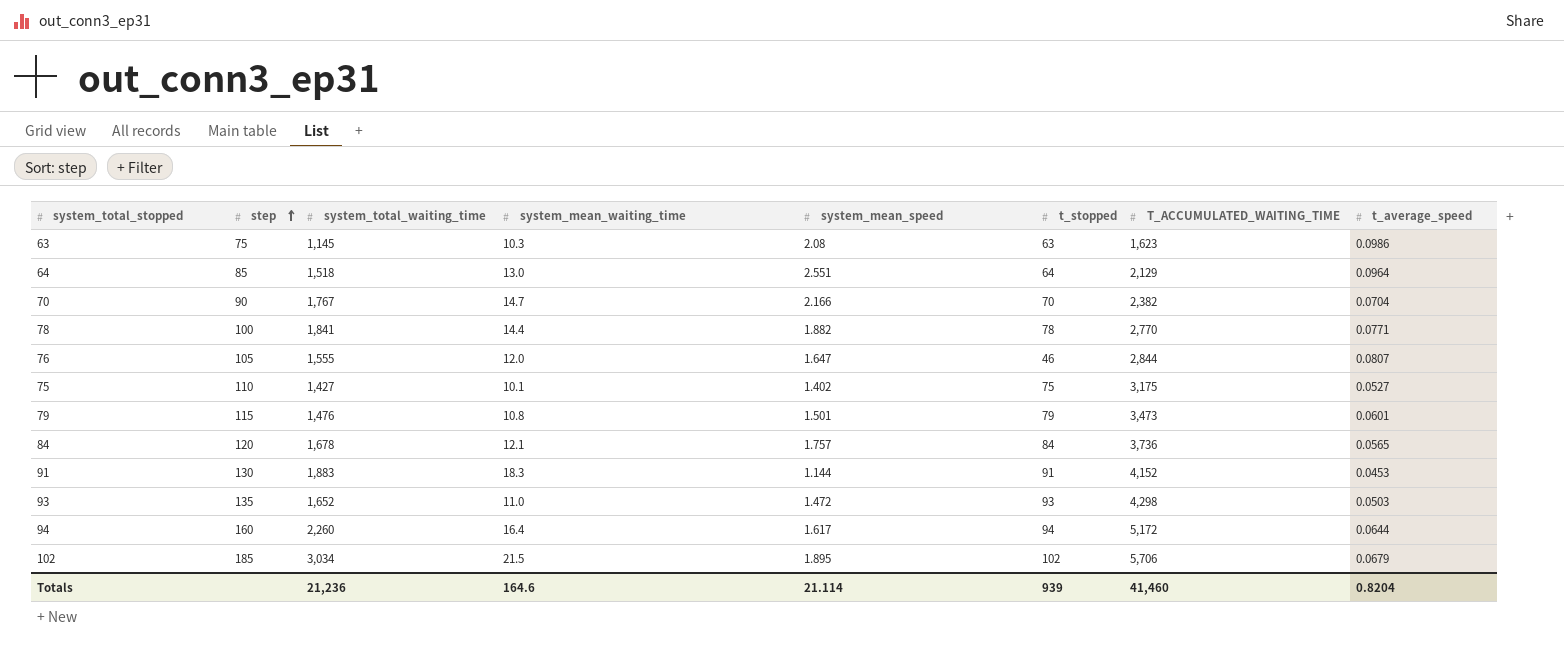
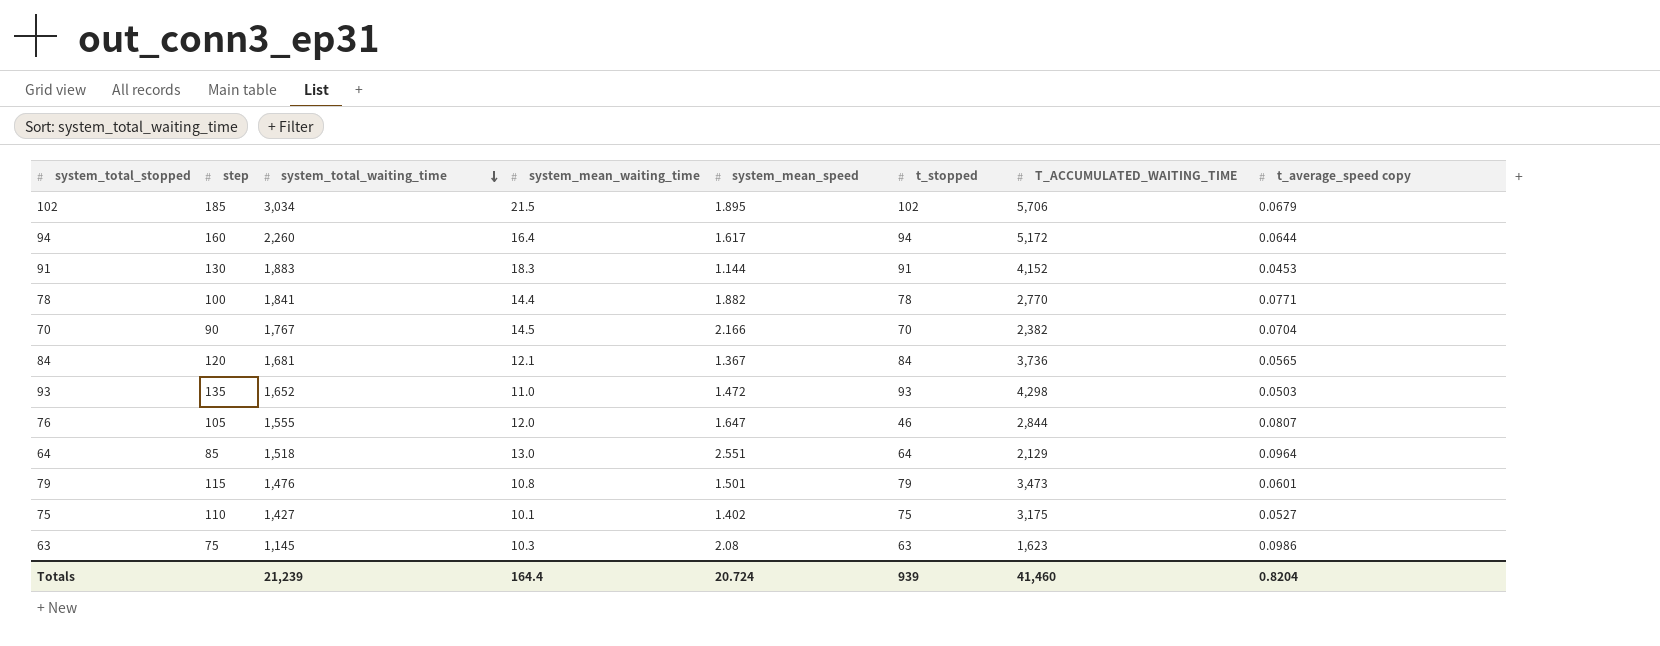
row order: step ascending -> system_total_waiting_time descending
column name: t_average_speed -> t_average_speed copy
70 | system_mean_waiting_time: 14.7 -> 14.5
84 | system_total_waiting_time: 1,678 -> 1,681
84 | system_mean_speed: 1.757 -> 1.367
Totals | system_total_waiting_time: 21,236 -> 21,239
Totals | system_mean_waiting_time: 164.6 -> 164.4
Totals | system_mean_speed: 21.114 -> 20.724

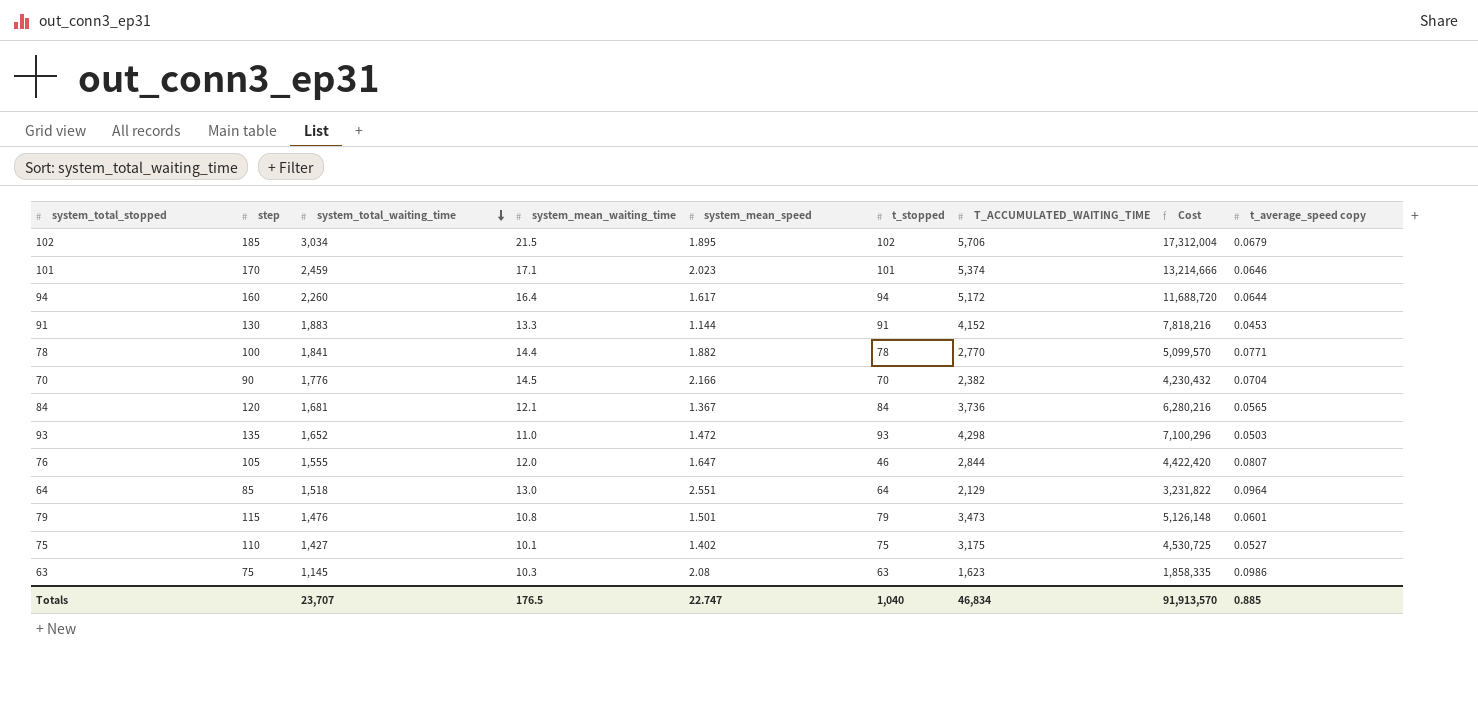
column Cost | formula: none -> [system_total_waiting_time] * [T_ACCUMULATED_WAITING_TIME]
row 101: none -> 170 | 2,459 | 17.1 | 2.023 | 101 | 5,374 | 13,214,666 | 0.0646
91 | system_mean_waiting_time: 18.3 -> 13.3
70 | system_total_waiting_time: 1,767 -> 1,776
Totals | system_total_waiting_time: 21,239 -> 23,707
Totals | system_mean_waiting_time: 164.4 -> 176.5
Totals | system_mean_speed: 20.724 -> 22.747
Totals | t_stopped: 939 -> 1,040
Totals | T_ACCUMULATED_WAITING_TIME: 41,460 -> 46,834
Totals | t_average_speed copy: 0.8204 -> 0.885

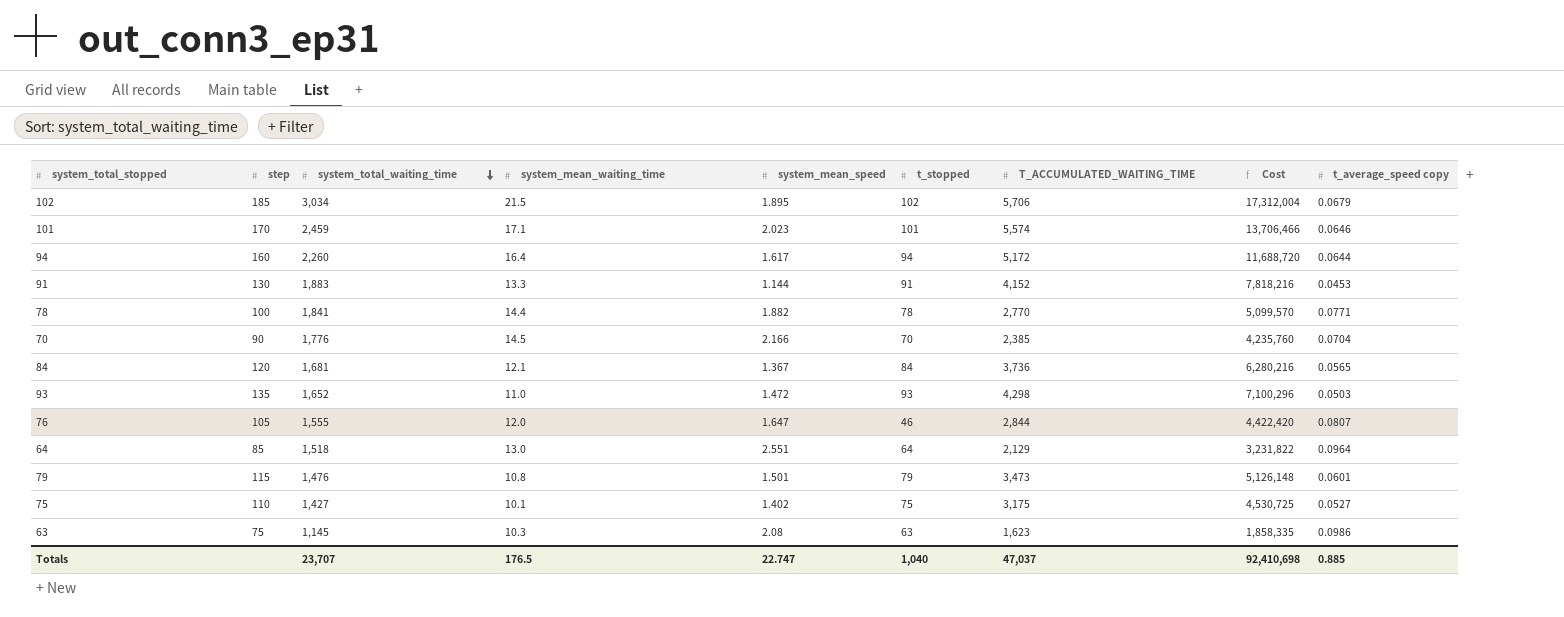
101 | T_ACCUMULATED_WAITING_TIME: 5,374 -> 5,574
101 | Cost: 13,214,666 -> 13,706,466
70 | T_ACCUMULATED_WAITING_TIME: 2,382 -> 2,385
70 | Cost: 4,230,432 -> 4,235,760
Totals | T_ACCUMULATED_WAITING_TIME: 46,834 -> 47,037
Totals | Cost: 91,913,570 -> 92,410,698

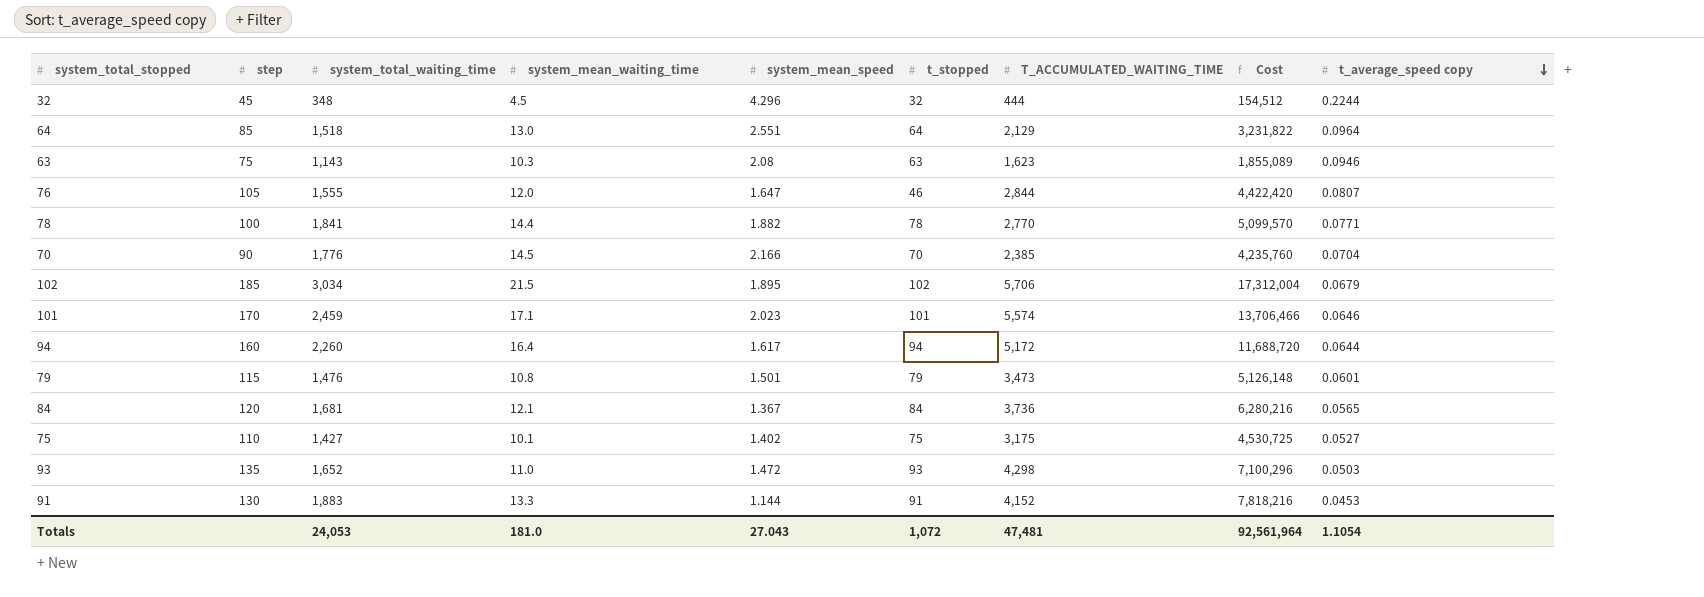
row order: system_total_waiting_time descending -> t_average_speed copy descending
row 32: none -> 45 | 348 | 4.5 | 4.296 | 32 | 444 | 154,512 | 0.2244
63 | system_total_waiting_time: 1,145 -> 1,143
63 | Cost: 1,858,335 -> 1,855,089
63 | t_average_speed copy: 0.0986 -> 0.0946
Totals | system_total_waiting_time: 23,707 -> 24,053
Totals | system_mean_waiting_time: 176.5 -> 181.0
Totals | system_mean_speed: 22.747 -> 27.043
Totals | t_stopped: 1,040 -> 1,072
Totals | T_ACCUMULATED_WAITING_TIME: 47,037 -> 47,481
Totals | Cost: 92,410,698 -> 92,561,964
Totals | t_average_speed copy: 0.885 -> 1.1054

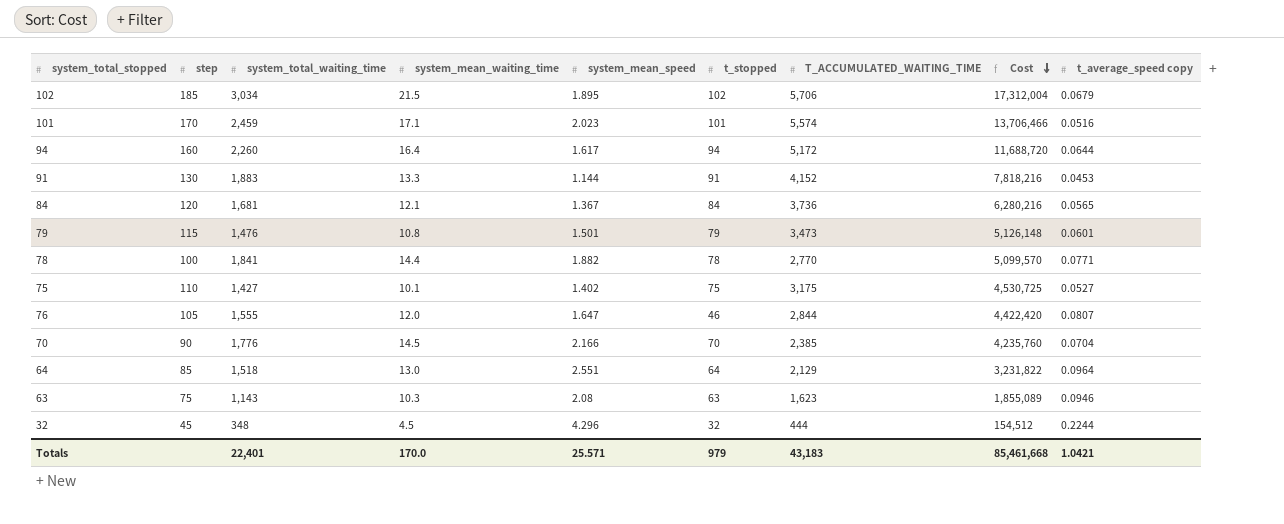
row order: t_average_speed copy descending -> Cost descending
row 93: 135 | 1,652 | 11.0 | 1.472 | 93 | 4,298 | 7,100,296 | 0.0503 -> none
101 | t_average_speed copy: 0.0646 -> 0.0516
Totals | system_total_waiting_time: 24,053 -> 22,401
Totals | system_mean_waiting_time: 181.0 -> 170.0
Totals | system_mean_speed: 27.043 -> 25.571
Totals | t_stopped: 1,072 -> 979
Totals | T_ACCUMULATED_WAITING_TIME: 47,481 -> 43,183
Totals | Cost: 92,561,964 -> 85,461,668
Totals | t_average_speed copy: 1.1054 -> 1.0421

